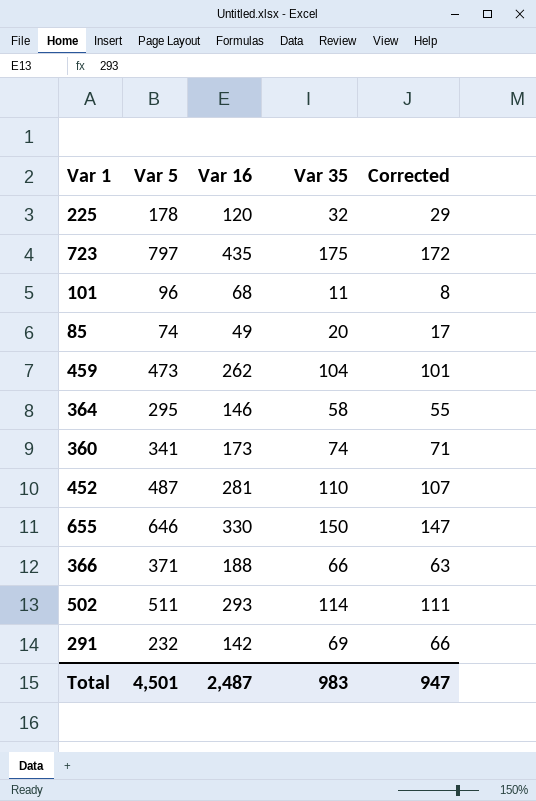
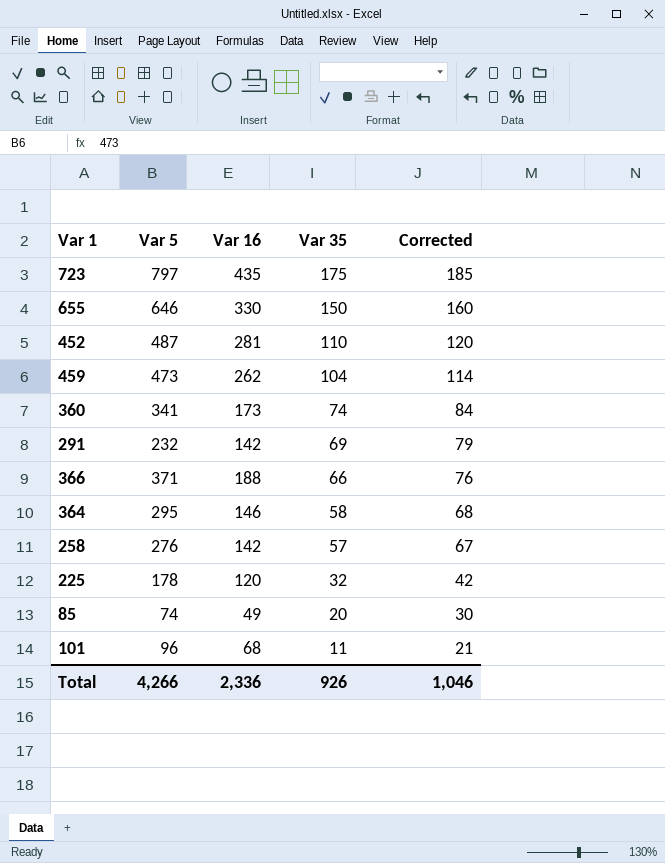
row order: none -> Var 35 descending
column Corrected | formula: [Var 35] - 3 -> [Var 35] + 10
row 502: 511 | 293 | 114 | 111 -> none
row 258: none -> 276 | 142 | 57 | 67
Total | Var 5: 4,501 -> 4,266
Total | Var 16: 2,487 -> 2,336
Total | Var 35: 983 -> 926
Total | Corrected: 947 -> 1,046

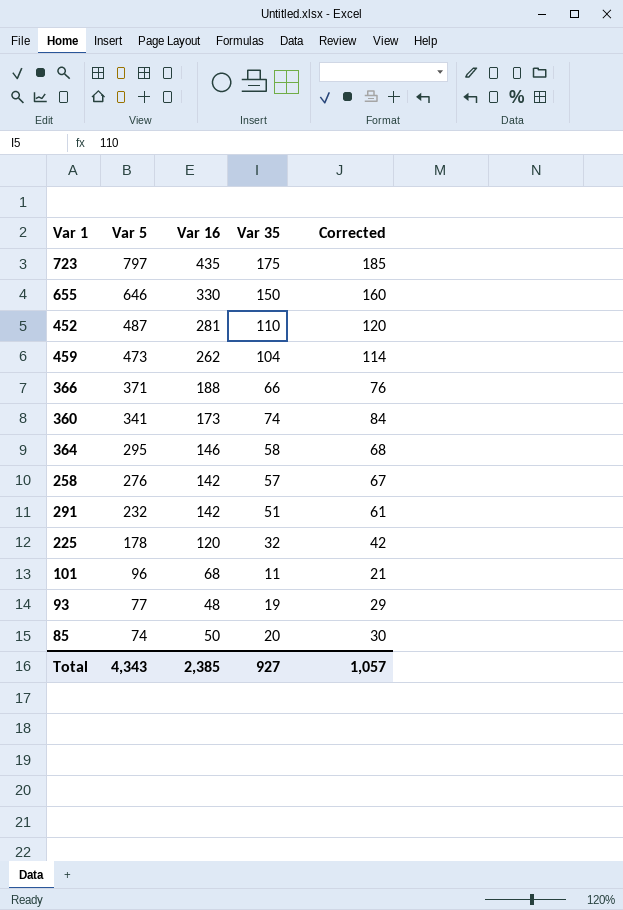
row order: Var 35 descending -> Var 5 descending
291 | Var 35: 69 -> 51
291 | Corrected: 79 -> 61
row 93: none -> 77 | 48 | 19 | 29
85 | Var 16: 49 -> 50
Total | Var 5: 4,266 -> 4,343
Total | Var 16: 2,336 -> 2,385
Total | Var 35: 926 -> 927
Total | Corrected: 1,046 -> 1,057

